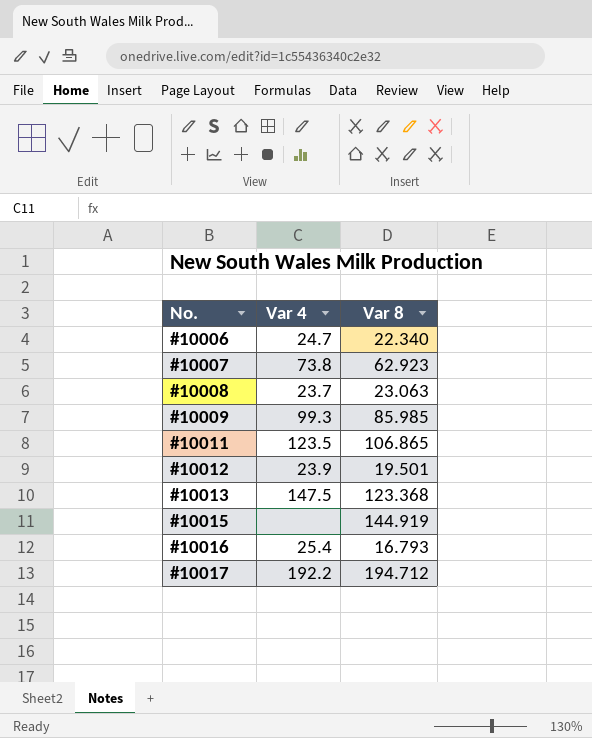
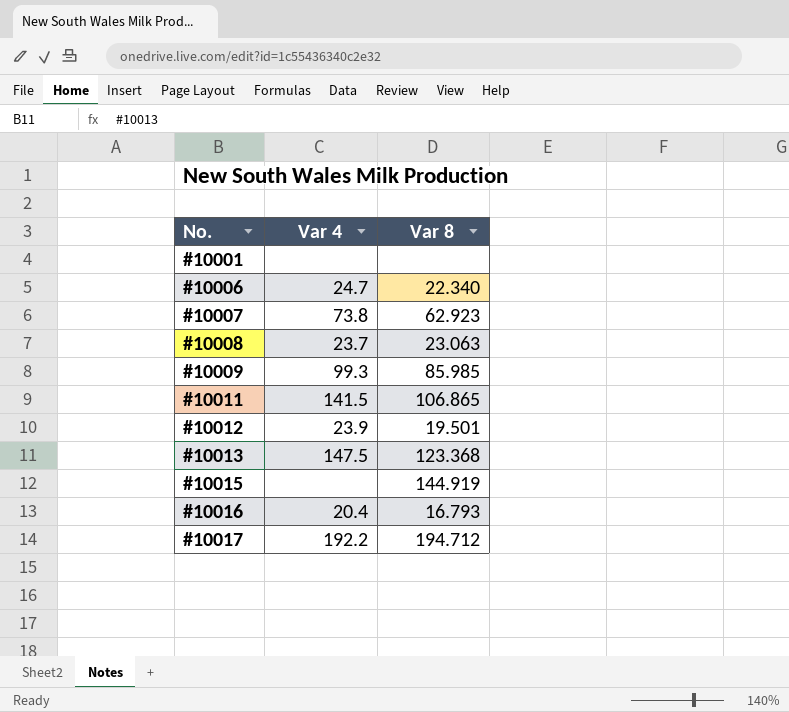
row #10001: none -> none | none
#10011 | Var 4: 123.5 -> 141.5
#10016 | Var 4: 25.4 -> 20.4

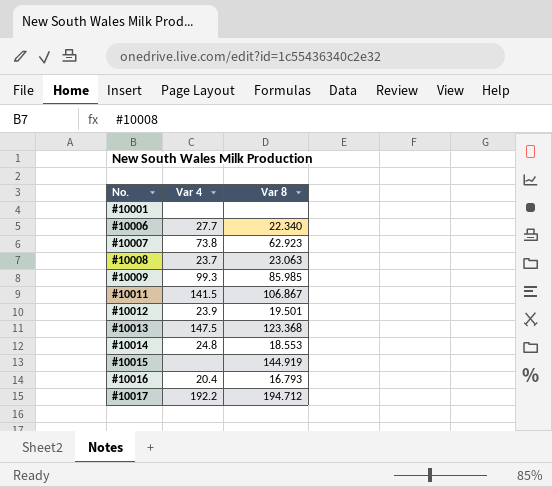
#10006 | Var 4: 24.7 -> 27.7
#10011 | Var 8: 106.865 -> 106.867
row #10014: none -> 24.8 | 18.553

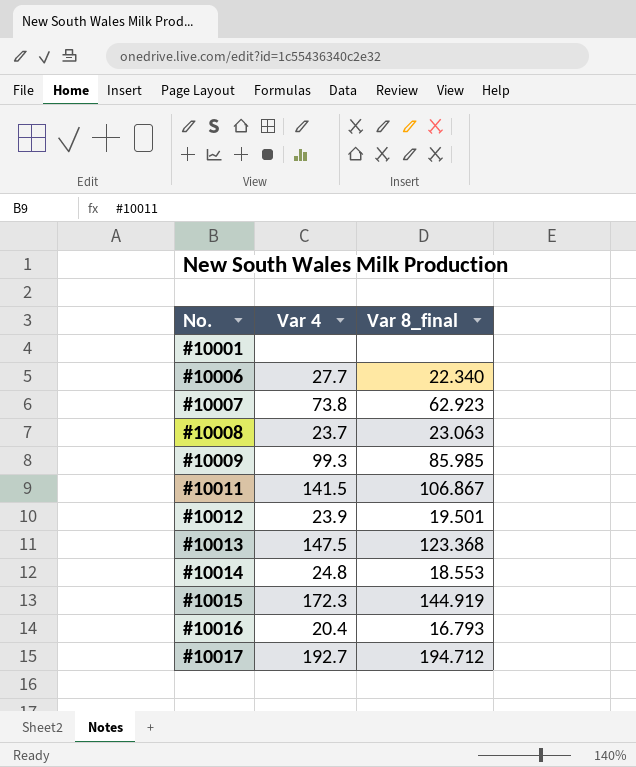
column name: Var 8 -> Var 8_final
#10015 | Var 4: none -> 172.3
#10017 | Var 4: 192.2 -> 192.7

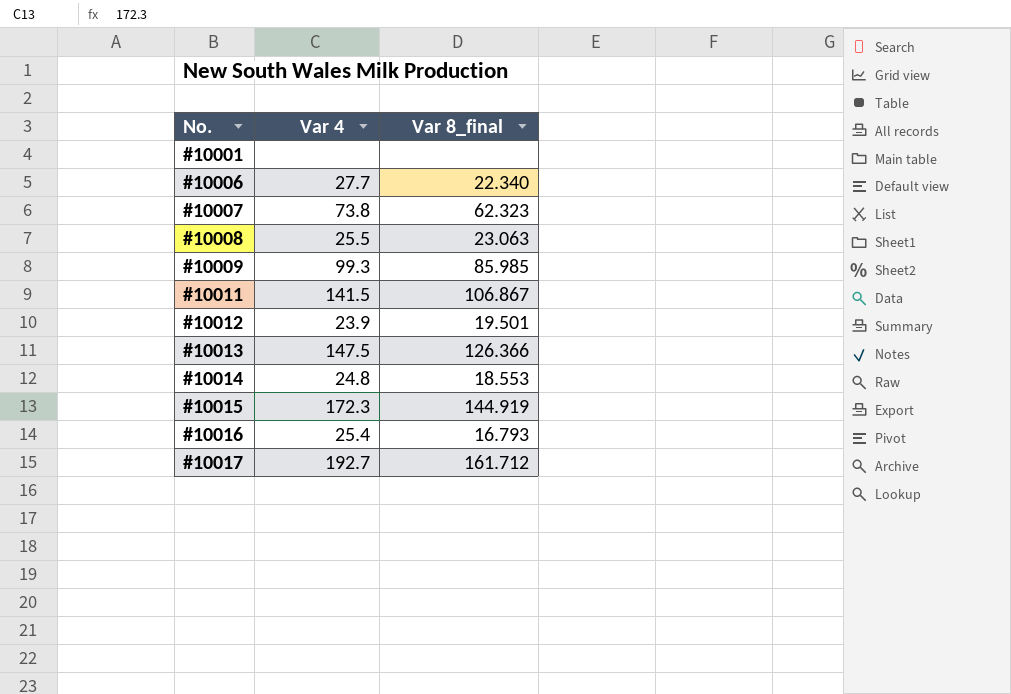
#10007 | Var 8_final: 62.923 -> 62.323
#10008 | Var 4: 23.7 -> 25.5
#10013 | Var 8_final: 123.368 -> 126.366
#10016 | Var 4: 20.4 -> 25.4
#10017 | Var 8_final: 194.712 -> 161.712

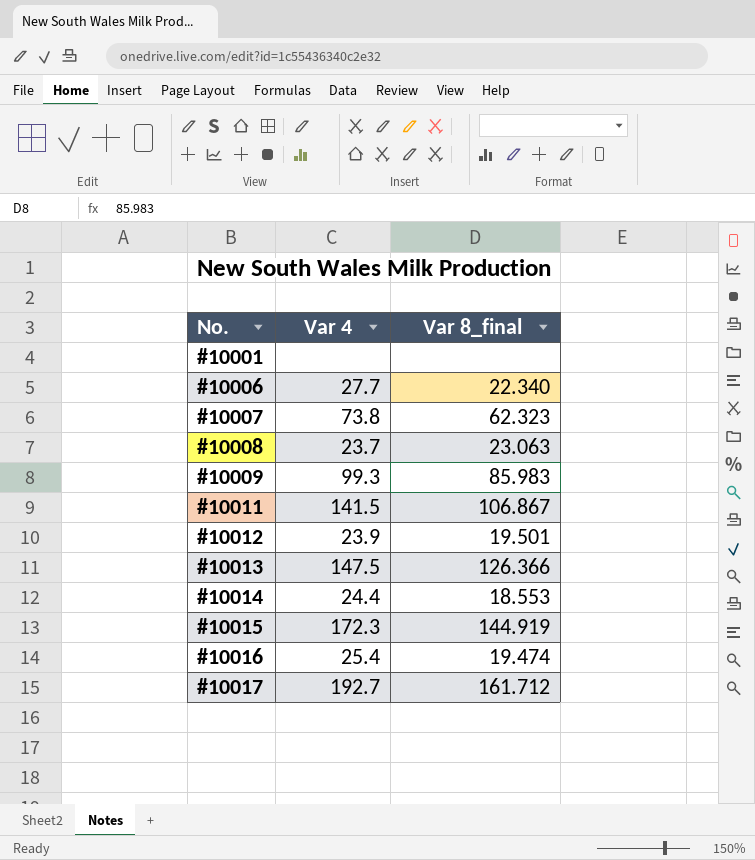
#10008 | Var 4: 25.5 -> 23.7
#10009 | Var 8_final: 85.985 -> 85.983
#10014 | Var 4: 24.8 -> 24.4
#10016 | Var 8_final: 16.793 -> 19.474

